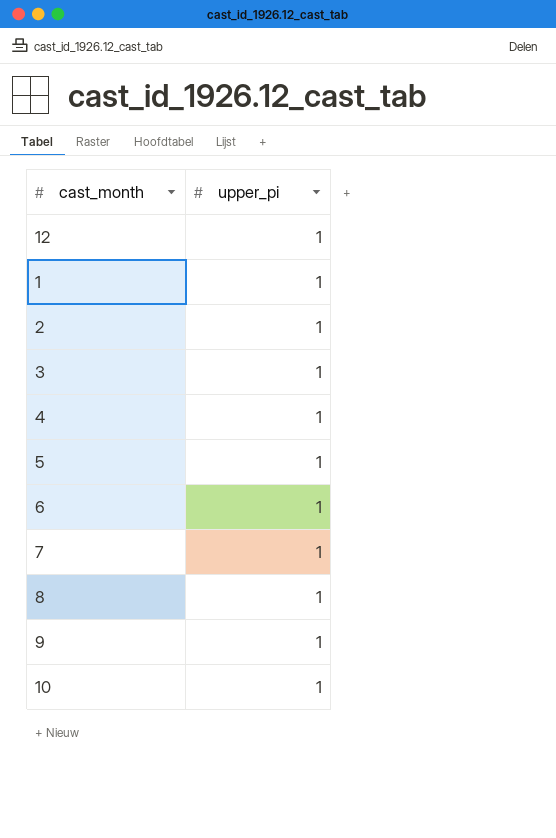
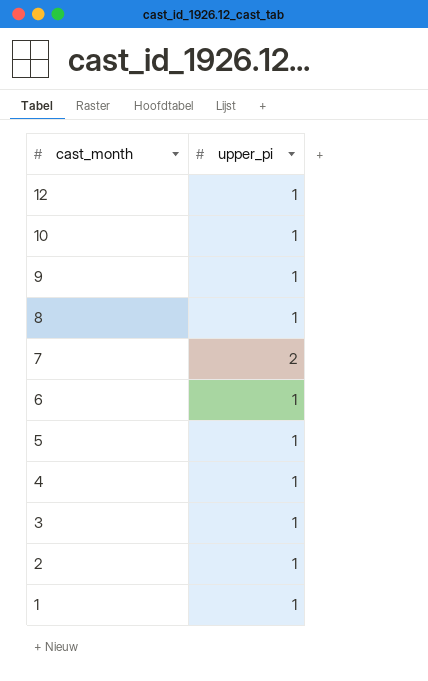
row order: none -> cast_month descending
7 | upper_pi: 1 -> 2

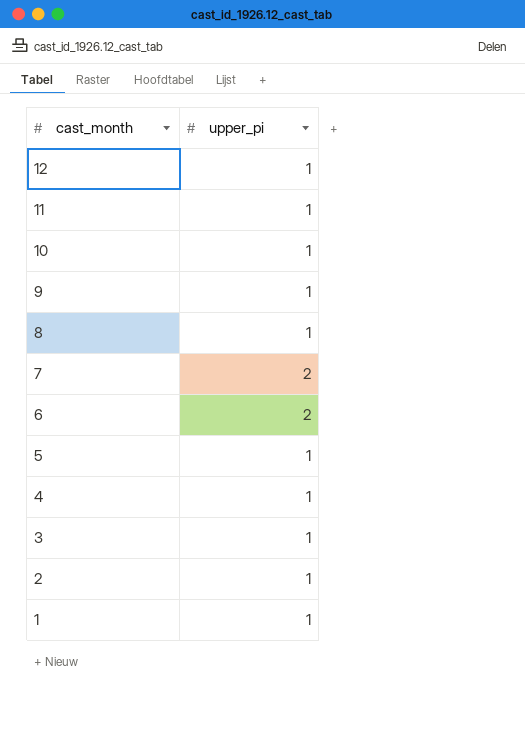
row 11: none -> 1
6 | upper_pi: 1 -> 2

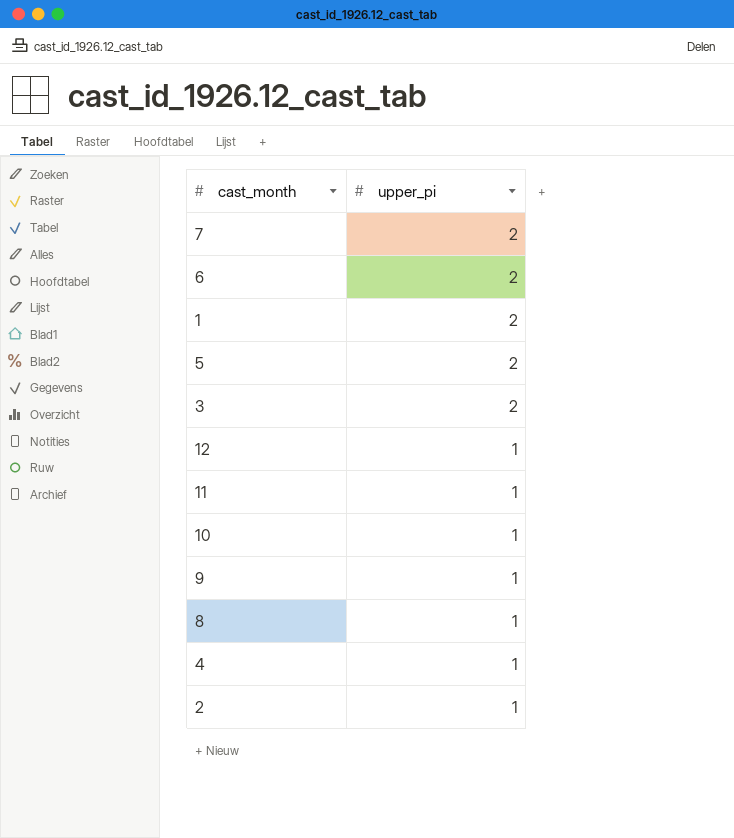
row order: cast_month descending -> upper_pi descending
1 | upper_pi: 1 -> 2
5 | upper_pi: 1 -> 2
3 | upper_pi: 1 -> 2

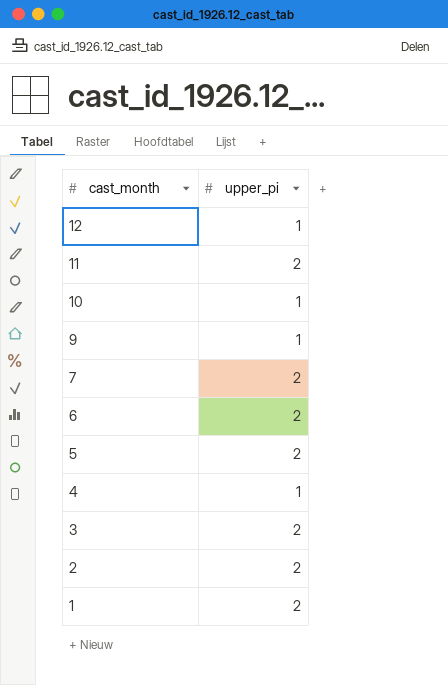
row order: upper_pi descending -> cast_month descending
row 8: 1 -> none
11 | upper_pi: 1 -> 2
2 | upper_pi: 1 -> 2

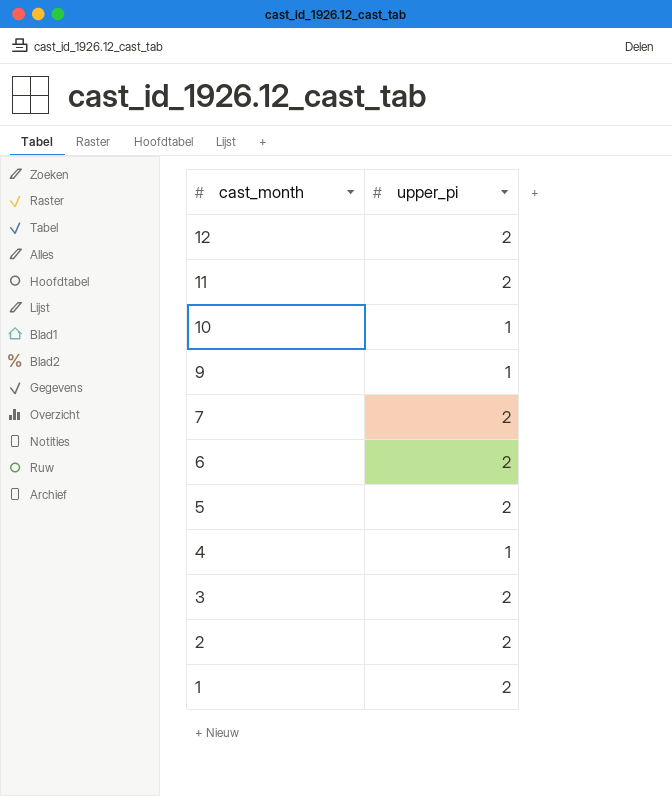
12 | upper_pi: 1 -> 2

